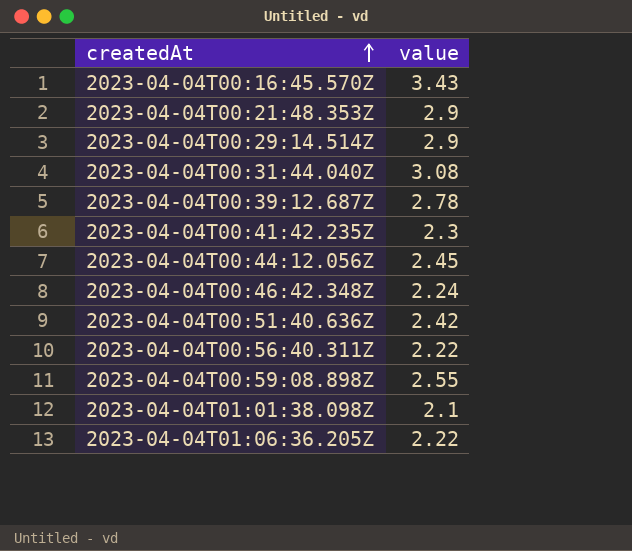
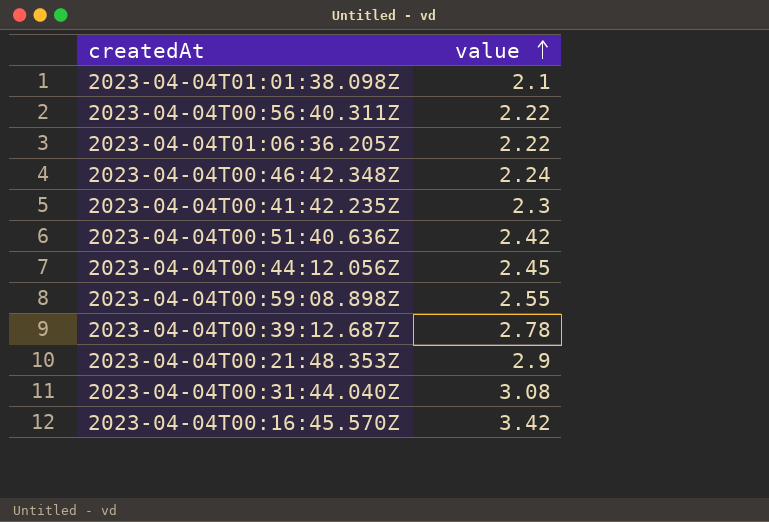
row order: createdAt ascending -> value ascending
row 2023-04-04T00:29:14.514Z: 2.9 -> none
2023-04-04T00:16:45.570Z | value: 3.43 -> 3.42

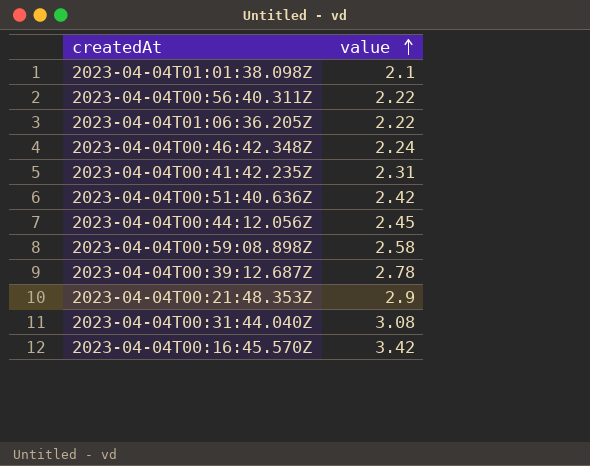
2023-04-04T00:41:42.235Z | value: 2.3 -> 2.31
2023-04-04T00:59:08.898Z | value: 2.55 -> 2.58

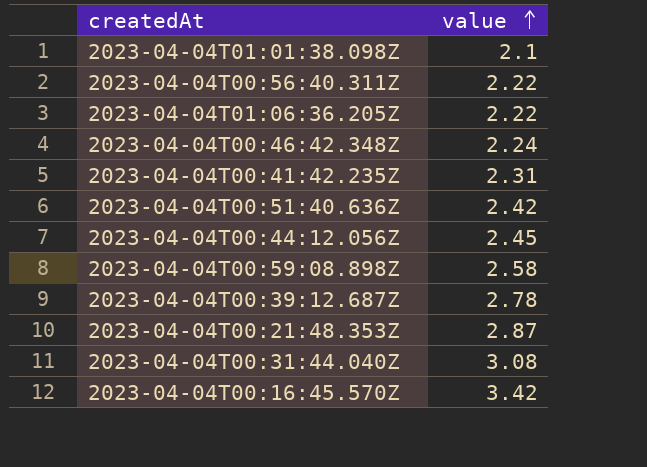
2023-04-04T00:21:48.353Z | value: 2.9 -> 2.87

